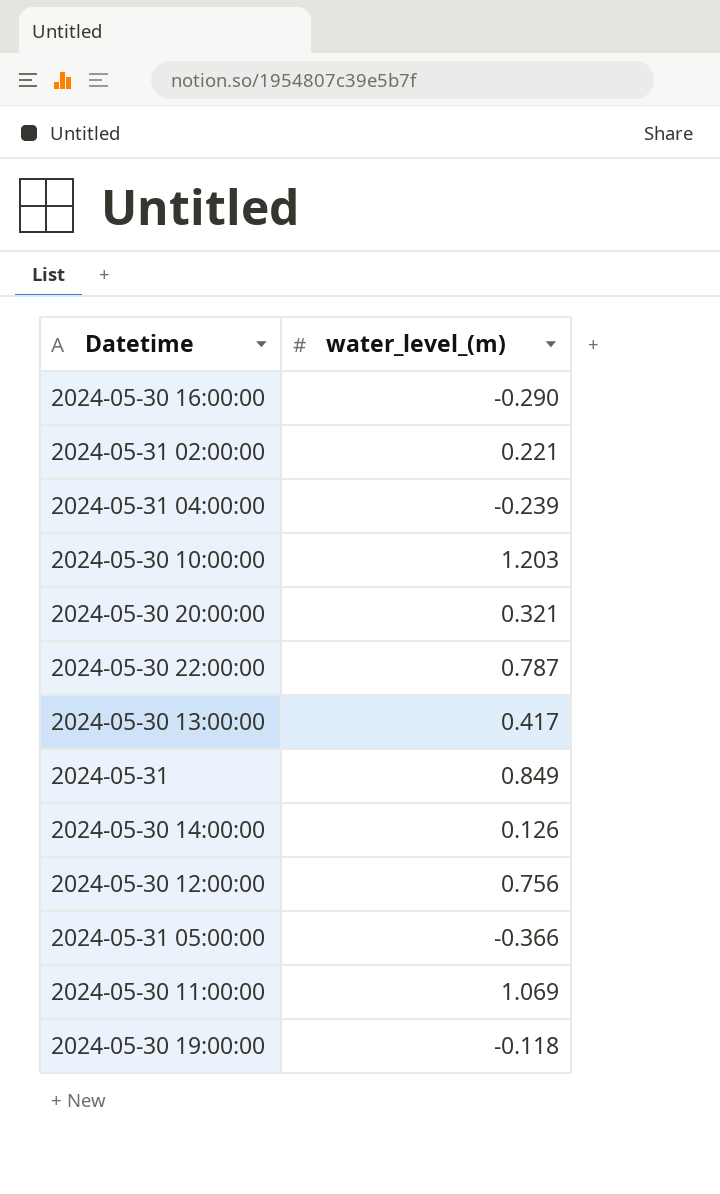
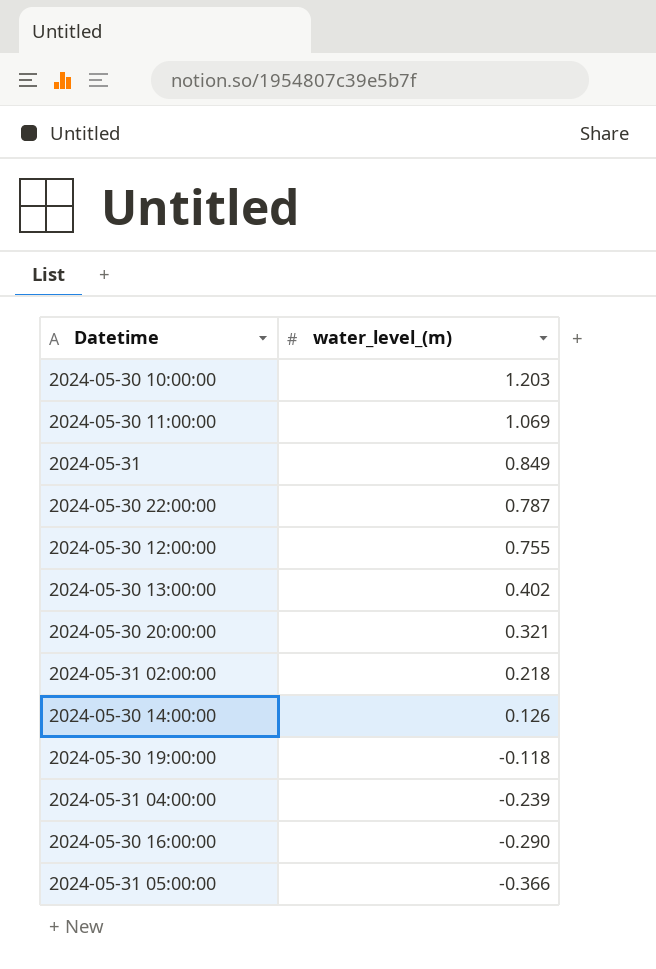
row order: none -> water_level_(m) descending
2024-05-30 12:00:00 | water_level_(m): 0.756 -> 0.755
2024-05-30 13:00:00 | water_level_(m): 0.417 -> 0.402
2024-05-31 02:00:00 | water_level_(m): 0.221 -> 0.218

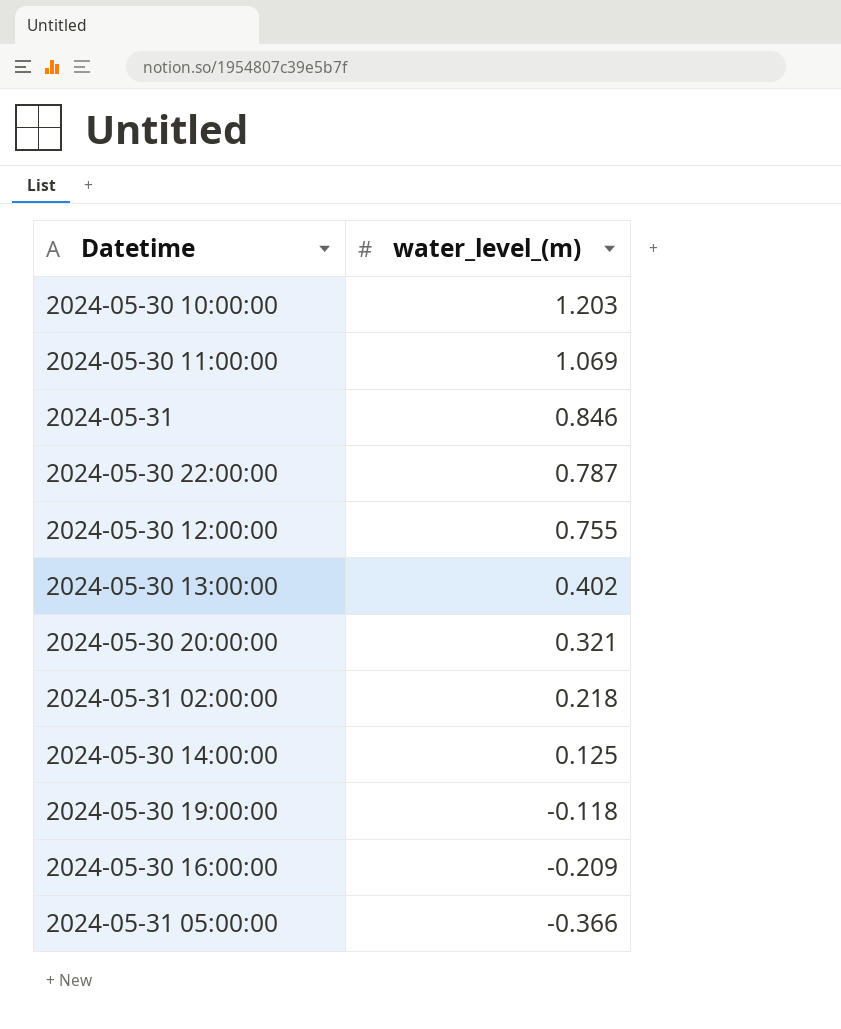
row 2024-05-31 04:00:00: -0.239 -> none
2024-05-31 | water_level_(m): 0.849 -> 0.846
2024-05-30 14:00:00 | water_level_(m): 0.126 -> 0.125
2024-05-30 16:00:00 | water_level_(m): -0.290 -> -0.209

